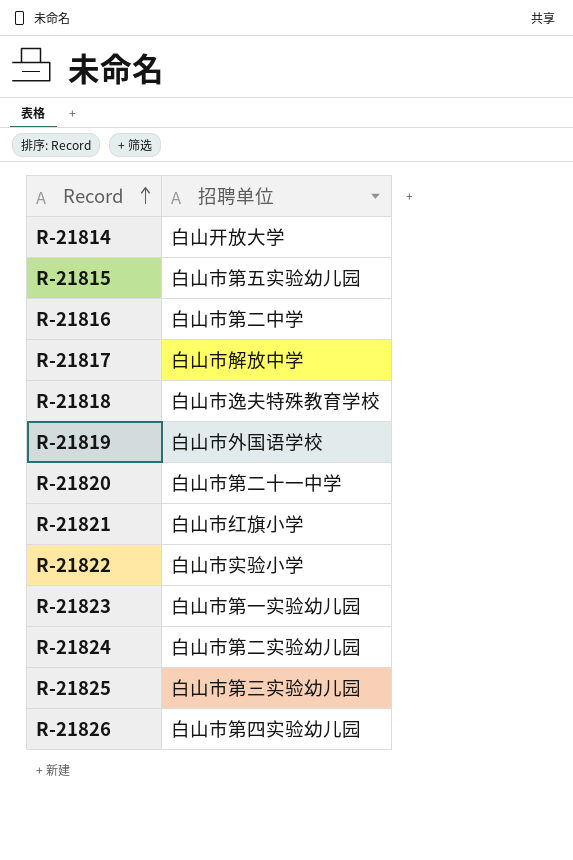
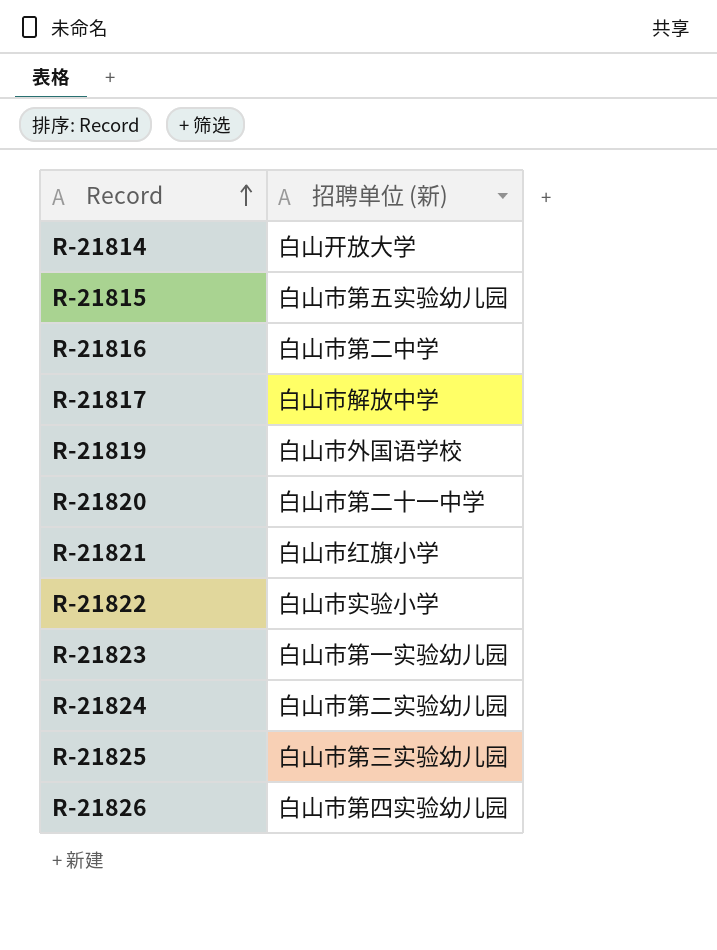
column name: 招聘单位 -> 招聘单位 (新)
row R-21818: 白山市逸夫特殊教育学校 -> none

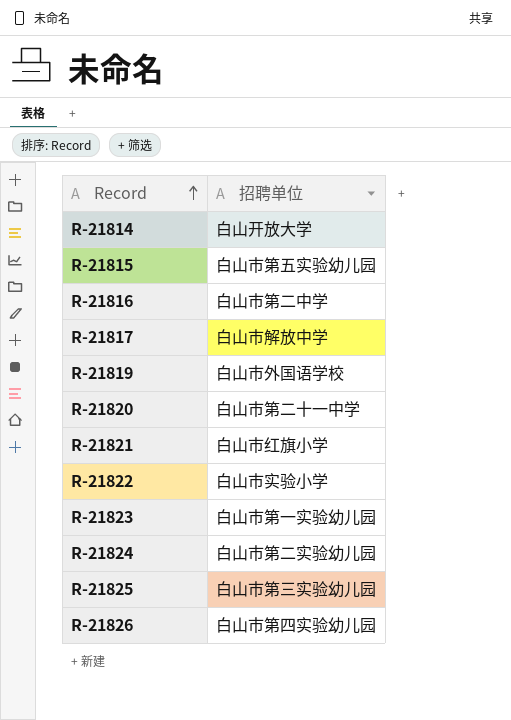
column name: 招聘单位 (新) -> 招聘单位

